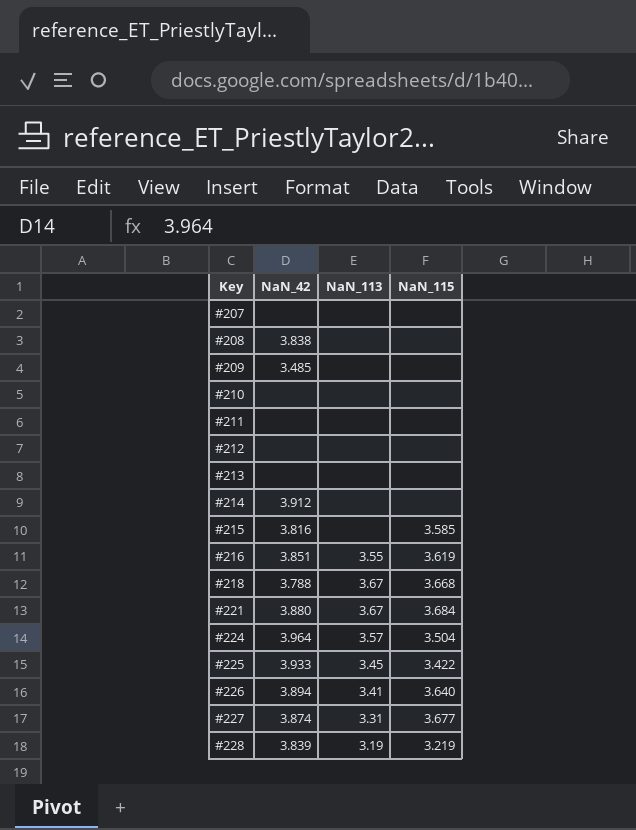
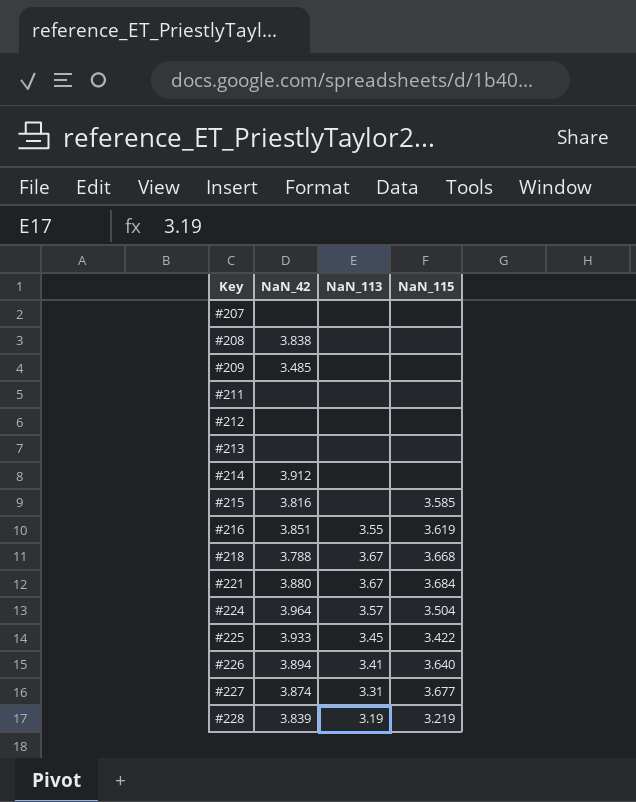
row #210: none | none | none -> none

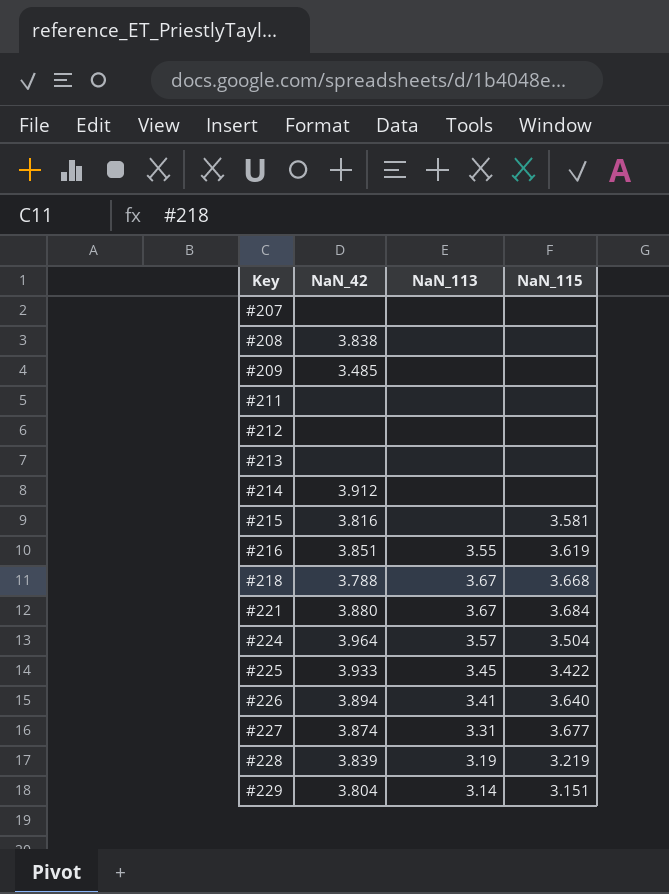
#215 | NaN_115: 3.585 -> 3.581
row #229: none -> 3.804 | 3.14 | 3.151

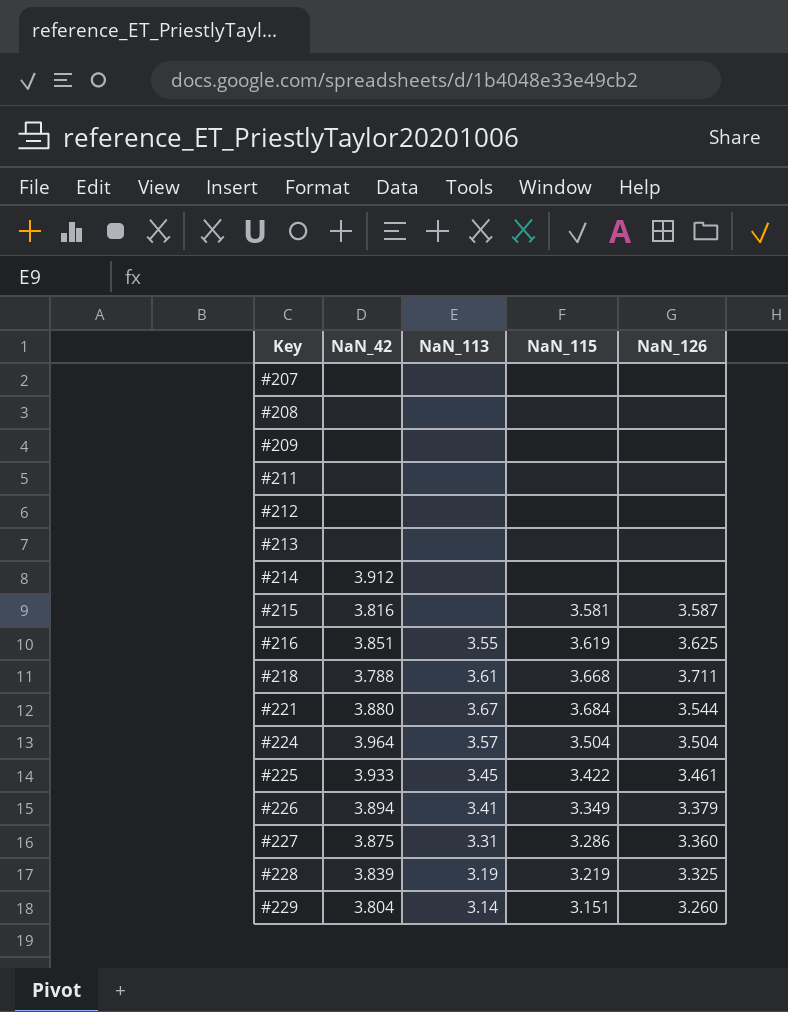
column NaN_126 | position: none -> 5
#208 | NaN_42: 3.838 -> none
#209 | NaN_42: 3.485 -> none
#218 | NaN_113: 3.67 -> 3.61
#226 | NaN_115: 3.640 -> 3.349
#227 | NaN_42: 3.874 -> 3.875
#227 | NaN_115: 3.677 -> 3.286

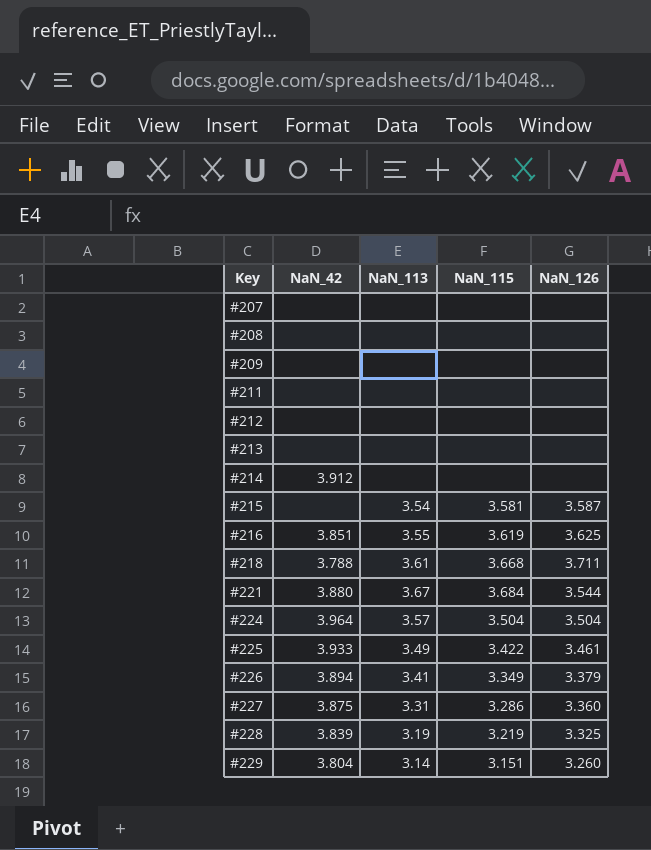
#215 | NaN_42: 3.816 -> none
#215 | NaN_113: none -> 3.54
#225 | NaN_113: 3.45 -> 3.49

